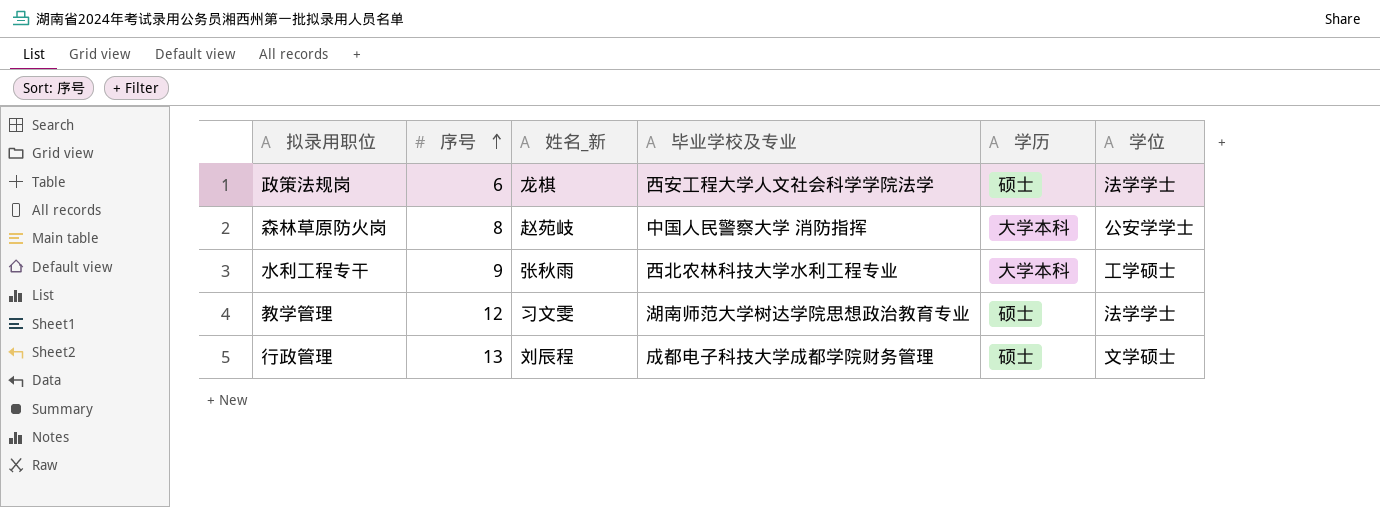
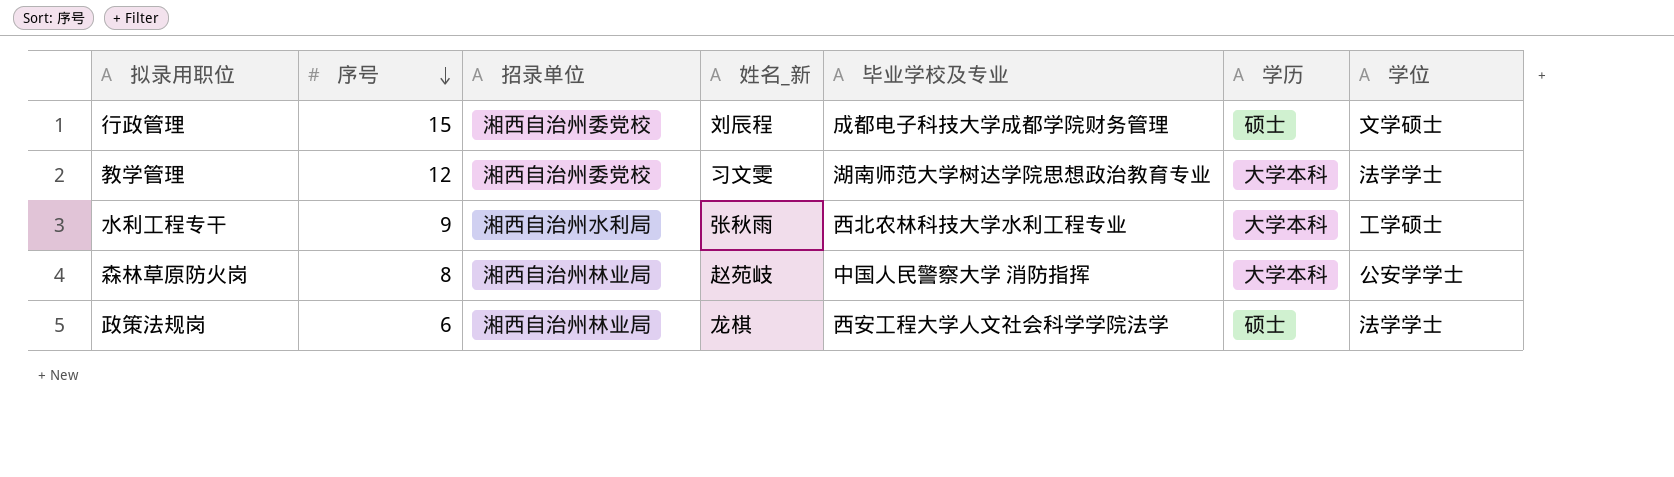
row order: 序号 ascending -> 序号 descending
column 招录单位 | position: none -> 3
行政管理 | 序号: 13 -> 15
教学管理 | 学历: 硕士 -> 大学本科

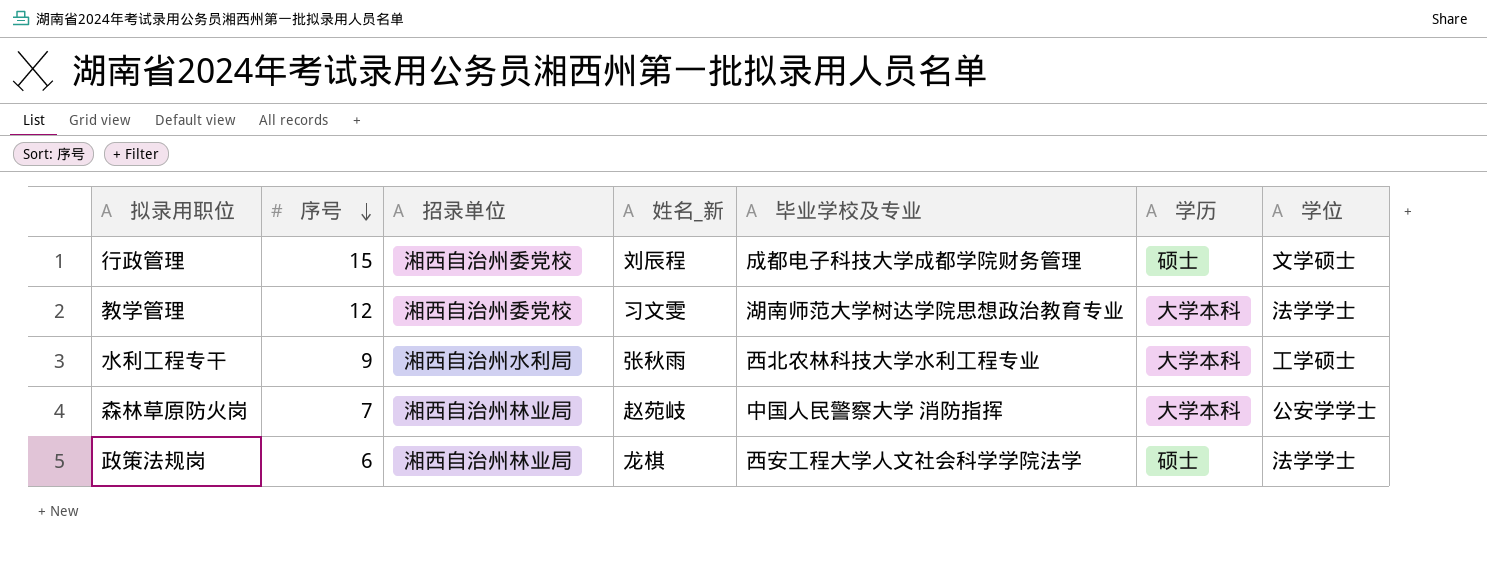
森林草原防火岗 | 序号: 8 -> 7

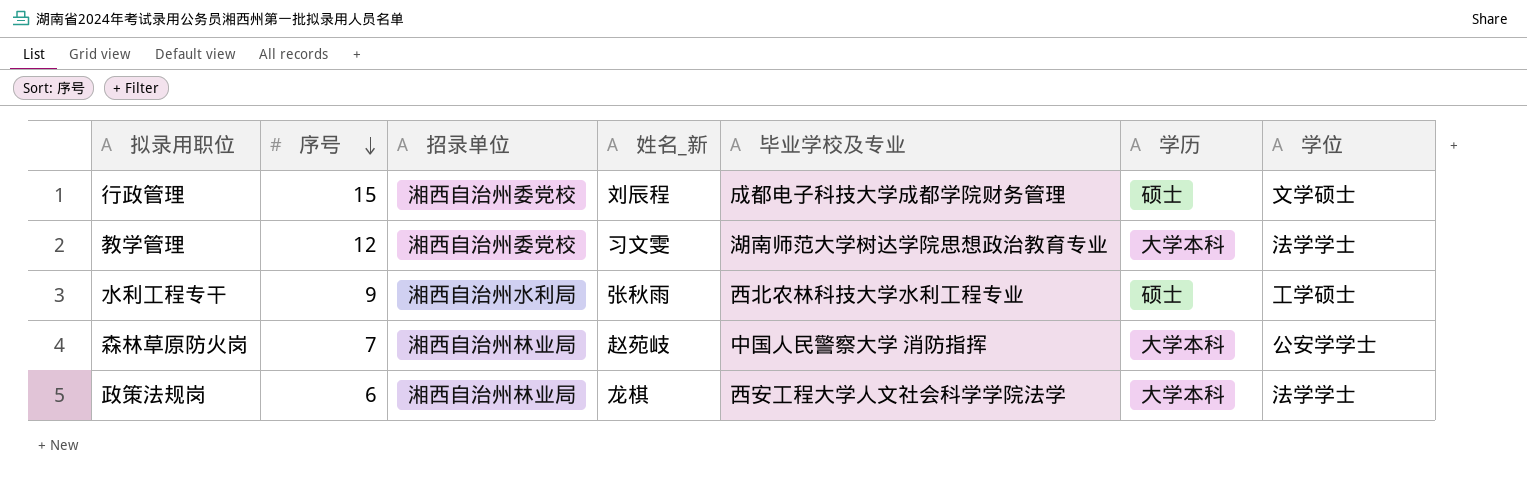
水利工程专干 | 学历: 大学本科 -> 硕士
政策法规岗 | 学历: 硕士 -> 大学本科

